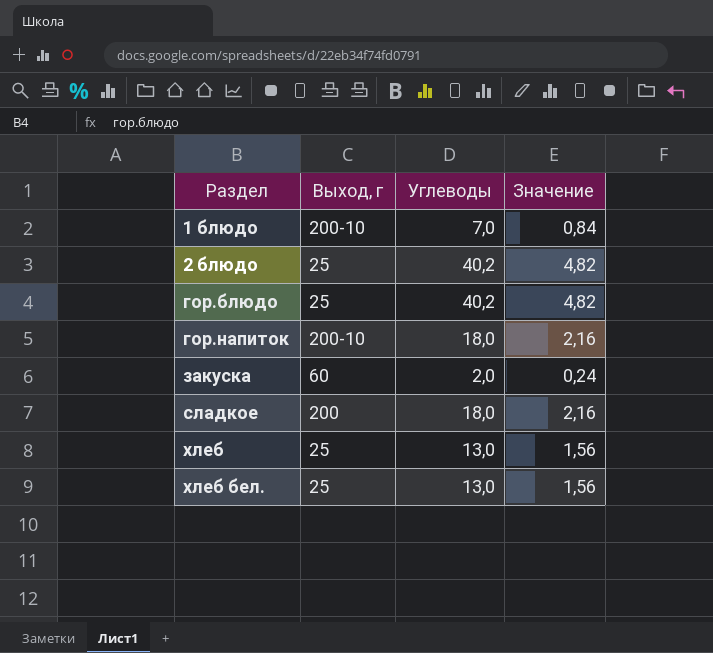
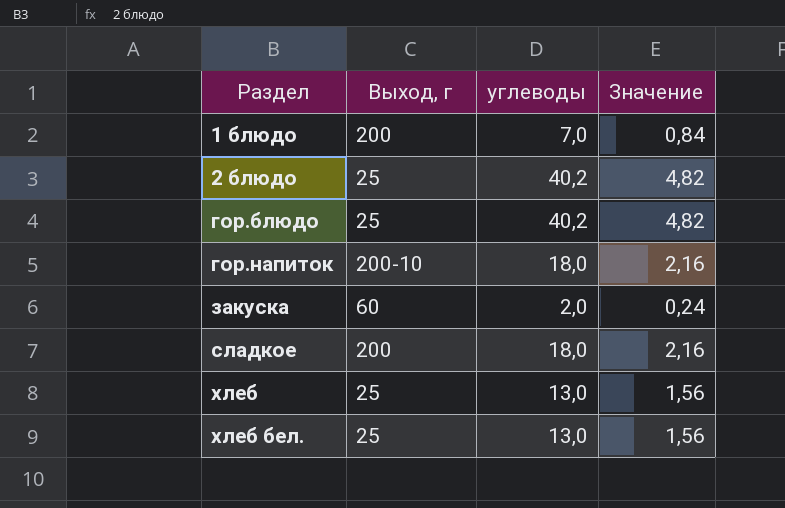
column name: Углеводы -> углеводы
1 блюдо | Выход, г: 200-10 -> 200

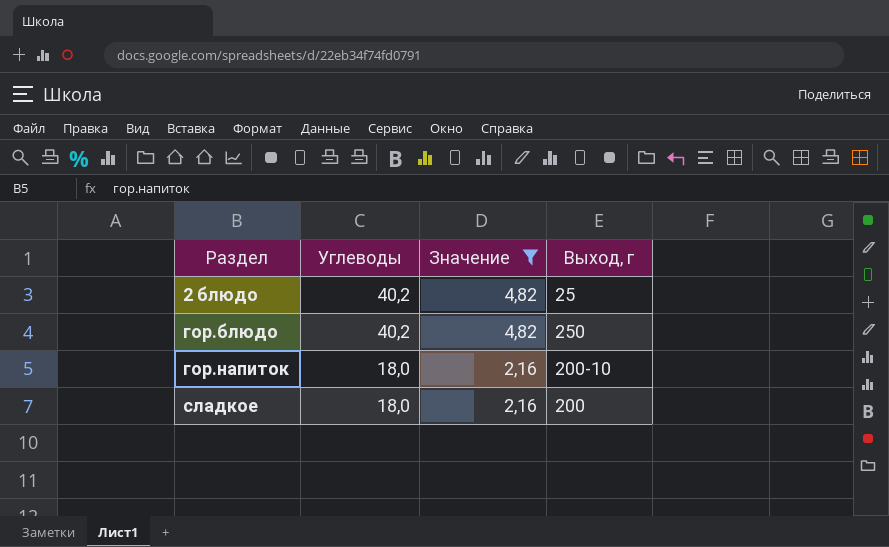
filter: none -> Значение >= 2,16
column name: углеводы -> Углеводы
column Выход, г | position: 2 -> 4
гор.блюдо | Выход, г: 25 -> 250

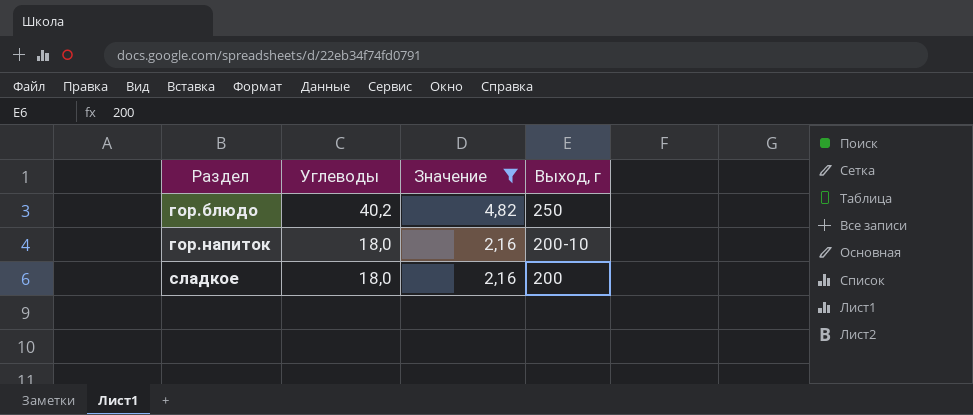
row 2 блюдо: 40,2 | 4,82 | 25 -> none

